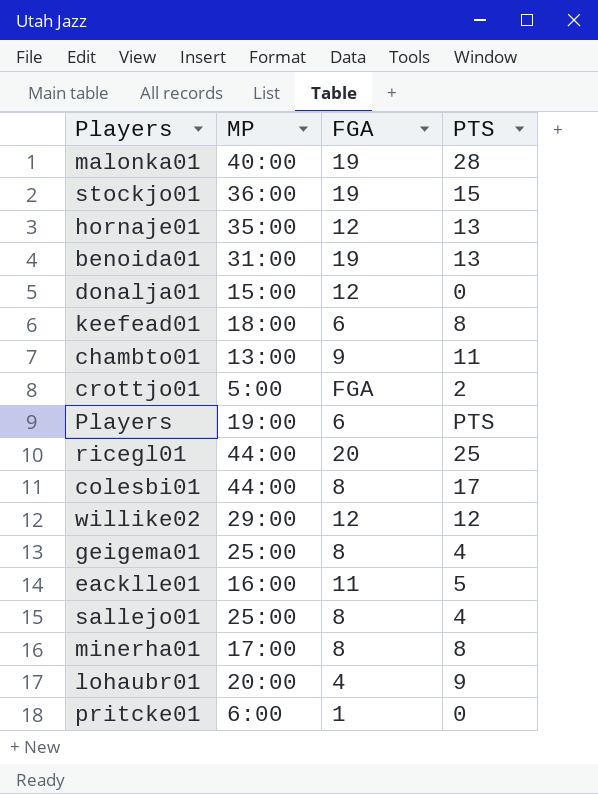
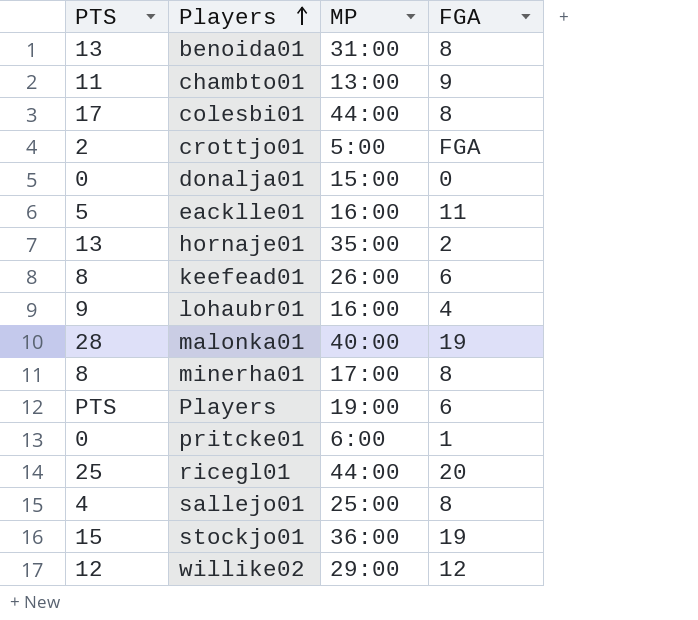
row order: none -> Players ascending
column PTS | position: 4 -> 1
row geigema01: 25:00 | 8 | 4 -> none
benoida01 | FGA: 19 -> 8
donalja01 | FGA: 12 -> 0
hornaje01 | FGA: 12 -> 2
keefead01 | MP: 18:00 -> 26:00
lohaubr01 | MP: 20:00 -> 16:00

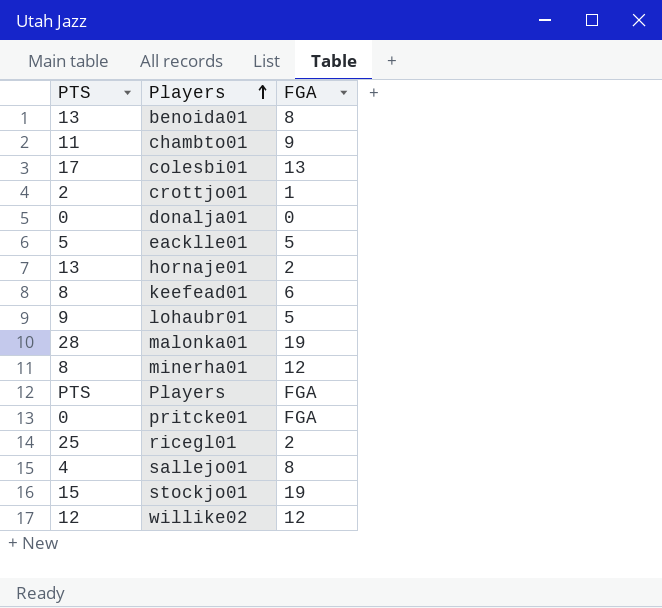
column MP | position: 3 -> none
colesbi01 | FGA: 8 -> 13
crottjo01 | FGA: FGA -> 1
eacklle01 | FGA: 11 -> 5
lohaubr01 | FGA: 4 -> 5
minerha01 | FGA: 8 -> 12
Players | FGA: 6 -> FGA
pritcke01 | FGA: 1 -> FGA
ricegl01 | FGA: 20 -> 2

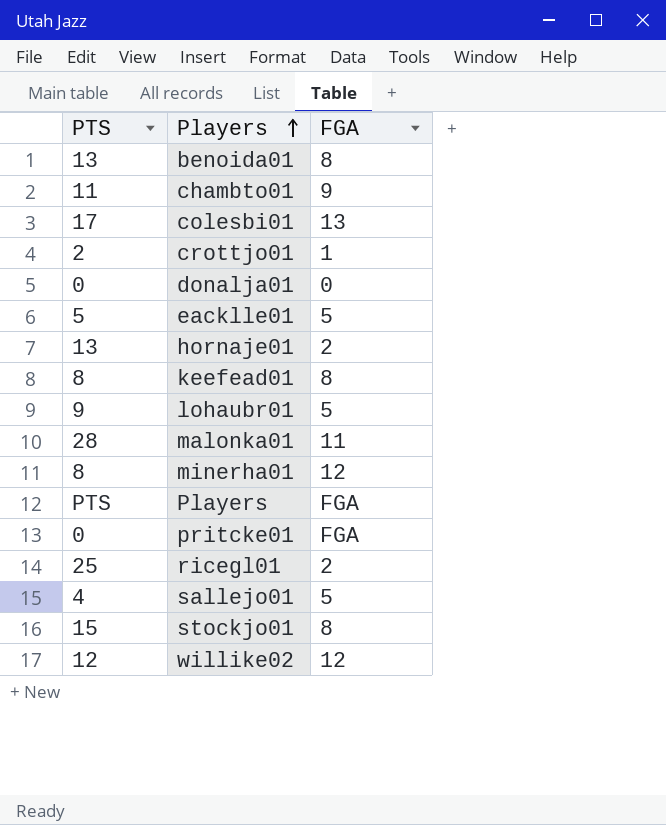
keefead01 | FGA: 6 -> 8
malonka01 | FGA: 19 -> 11
sallejo01 | FGA: 8 -> 5
stockjo01 | FGA: 19 -> 8

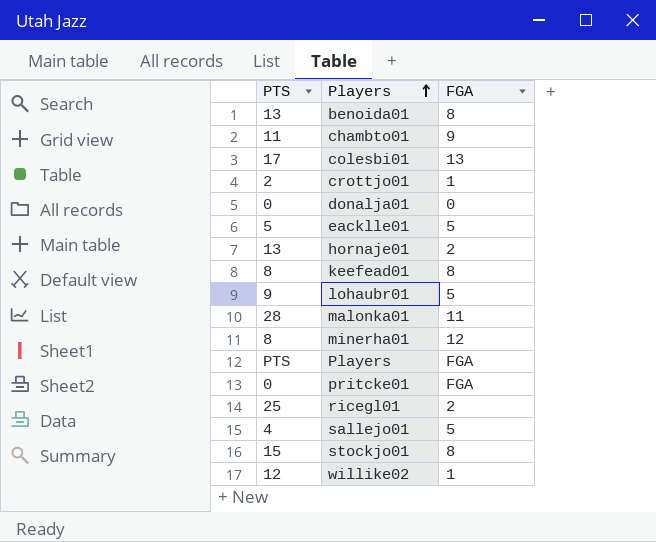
willike02 | FGA: 12 -> 1

